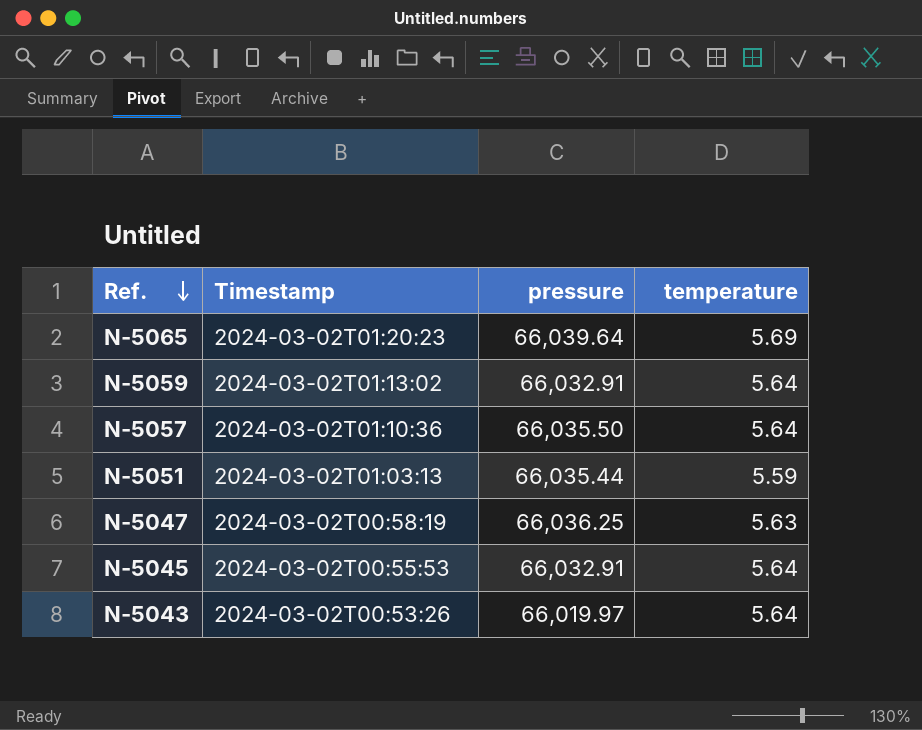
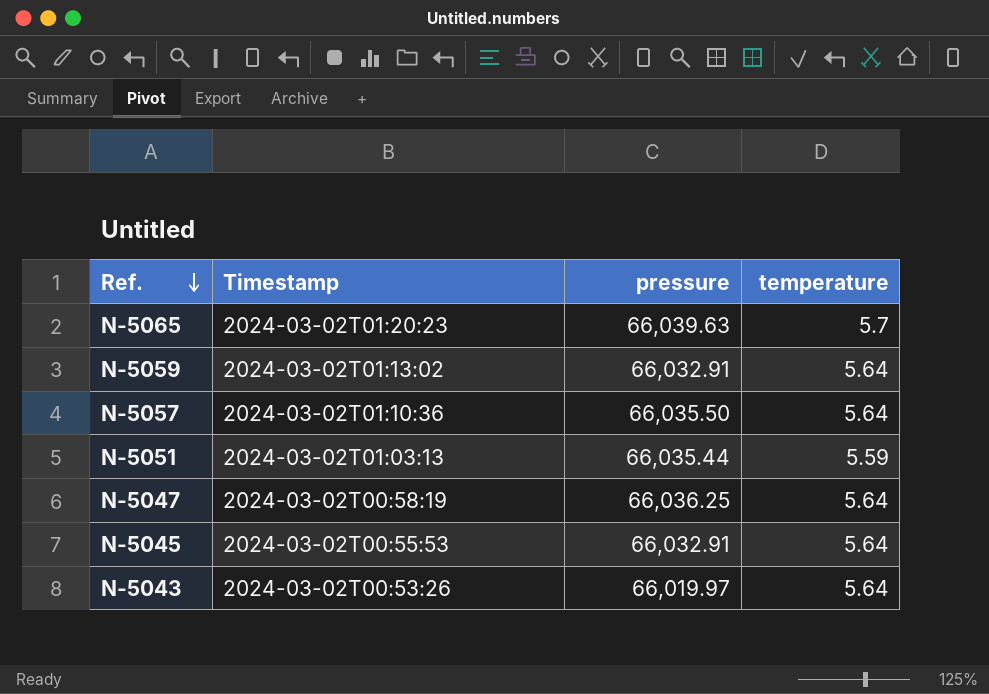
N-5065 | pressure: 66,039.64 -> 66,039.63
N-5065 | temperature: 5.69 -> 5.7
N-5047 | temperature: 5.63 -> 5.64

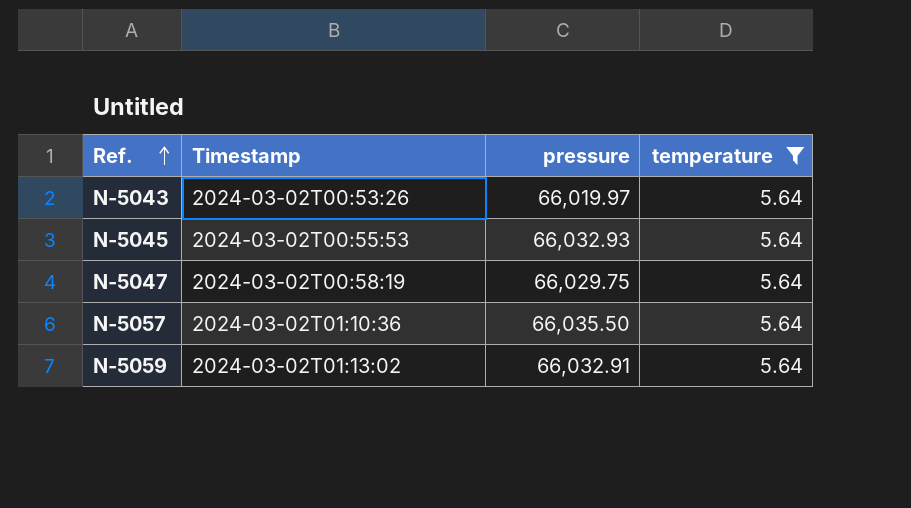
filter: none -> temperature = 5.64
row order: Ref. descending -> Ref. ascending
N-5045 | pressure: 66,032.91 -> 66,032.93
N-5047 | pressure: 66,036.25 -> 66,029.75

